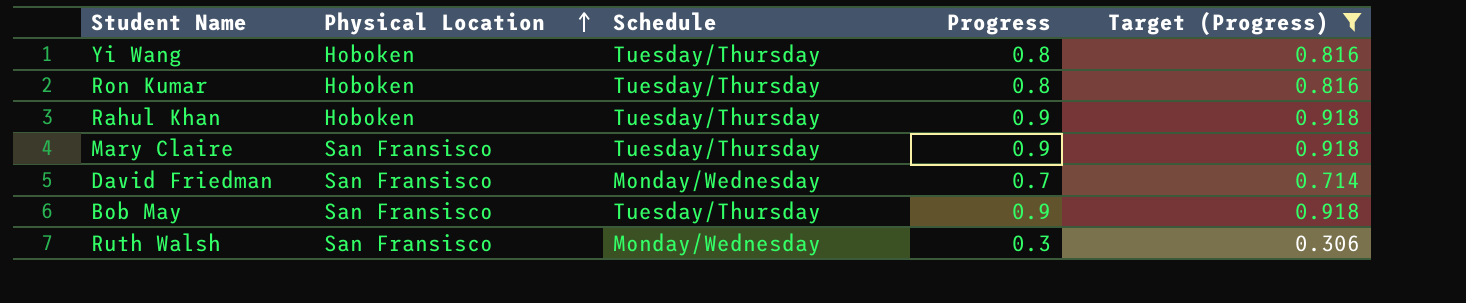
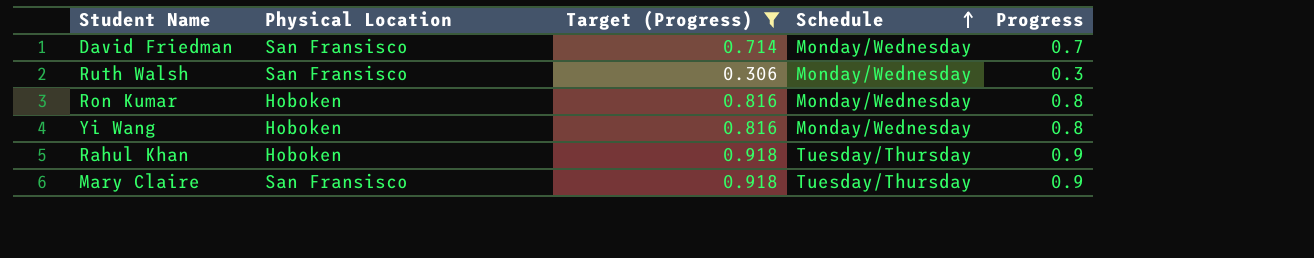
row order: Physical Location ascending -> Schedule ascending
column Target (Progress) | position: 5 -> 3
row Bob May: San Fransisco | Tuesday/Thursday | 0.9 | 0.918 -> none
Ron Kumar | Schedule: Tuesday/Thursday -> Monday/Wednesday
Yi Wang | Schedule: Tuesday/Thursday -> Monday/Wednesday

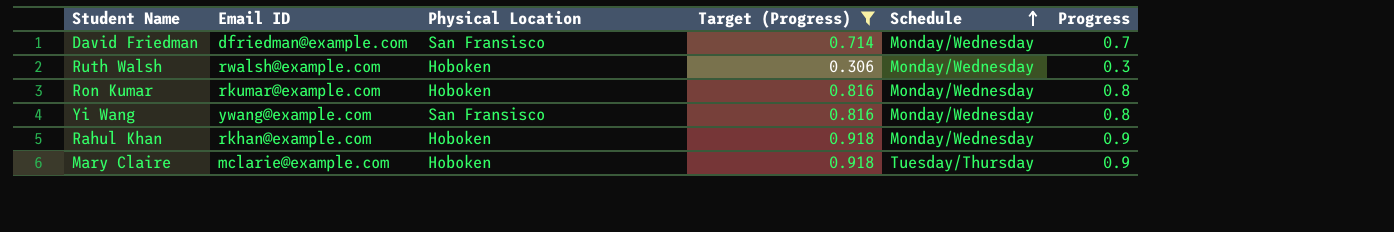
column Email ID | position: none -> 2
Ruth Walsh | Physical Location: San Fransisco -> Hoboken
Yi Wang | Physical Location: Hoboken -> San Fransisco
Rahul Khan | Schedule: Tuesday/Thursday -> Monday/Wednesday
Mary Claire | Physical Location: San Fransisco -> Hoboken

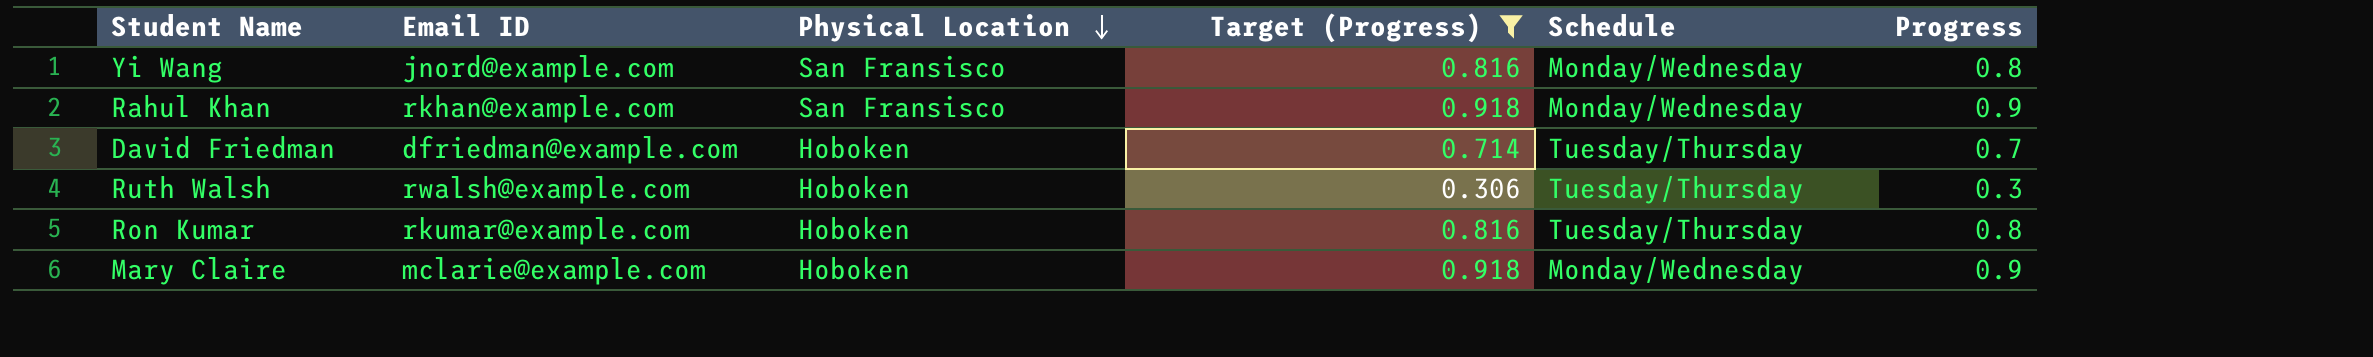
row order: Schedule ascending -> Physical Location descending
Yi Wang | Email ID: ywang@example.com -> jnord@example.com
Rahul Khan | Physical Location: Hoboken -> San Fransisco
David Friedman | Physical Location: San Fransisco -> Hoboken
David Friedman | Schedule: Monday/Wednesday -> Tuesday/Thursday
Ruth Walsh | Schedule: Monday/Wednesday -> Tuesday/Thursday
Ron Kumar | Schedule: Monday/Wednesday -> Tuesday/Thursday
Mary Claire | Schedule: Tuesday/Thursday -> Monday/Wednesday

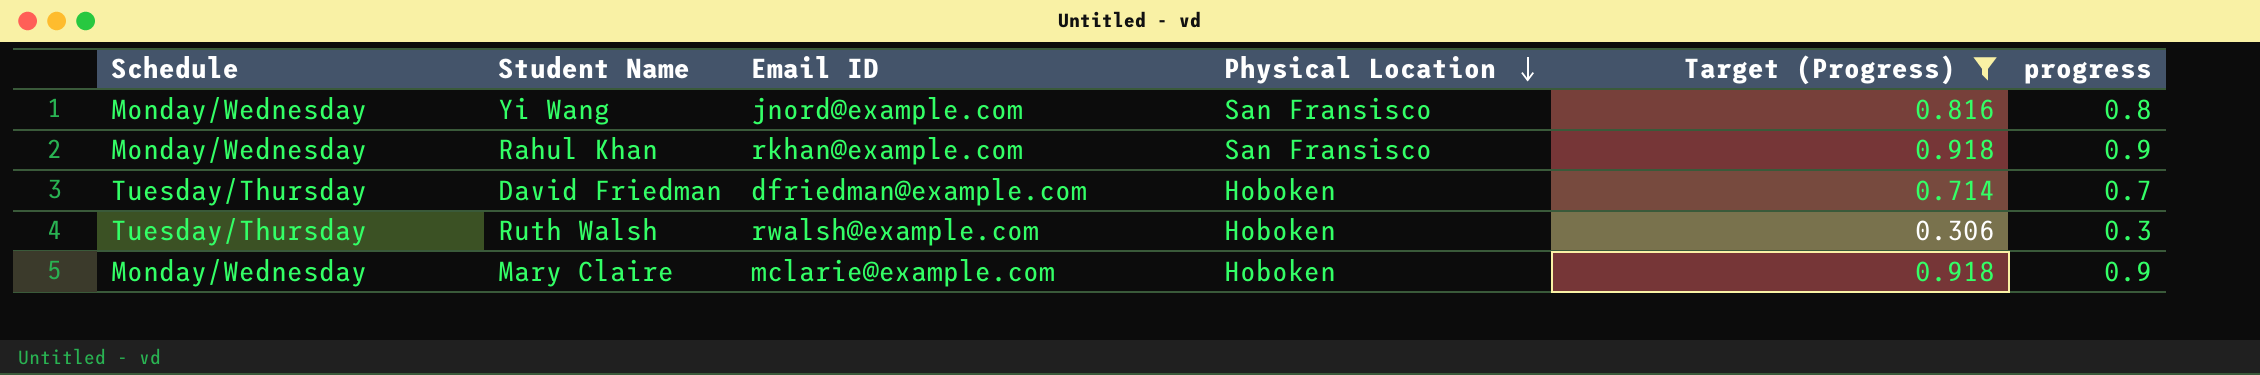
column Schedule | position: 5 -> 1
column name: Progress -> progress
row Ron Kumar: rkumar@example.com | Hoboken | 0.816 | Tuesday/Thursday | 0.8 -> none

